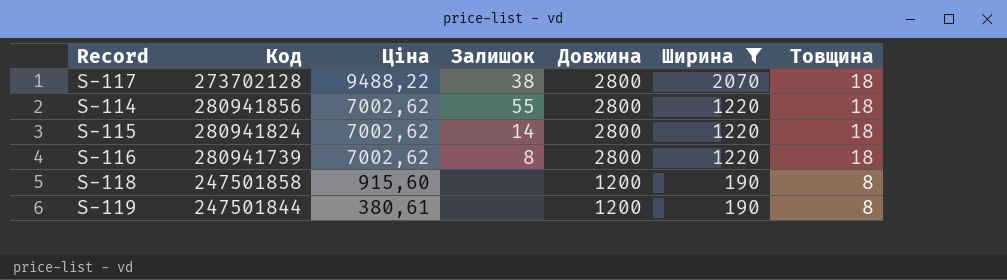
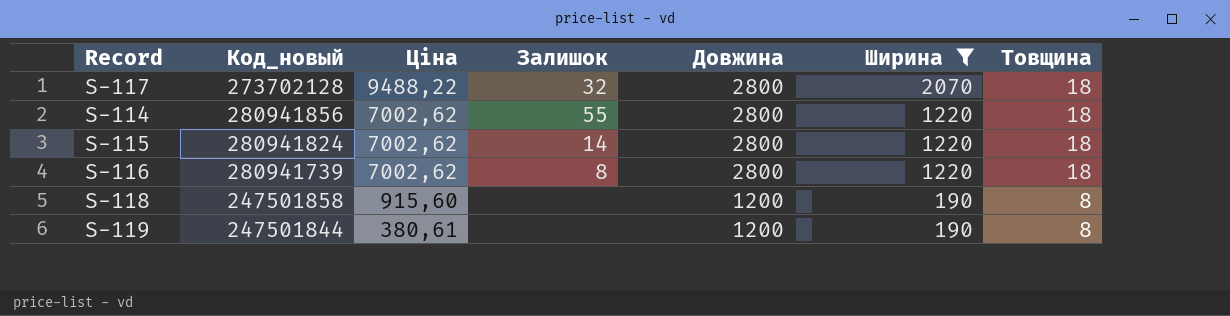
column name: Код -> Код_новый
S-117 | Залишок: 38 -> 32

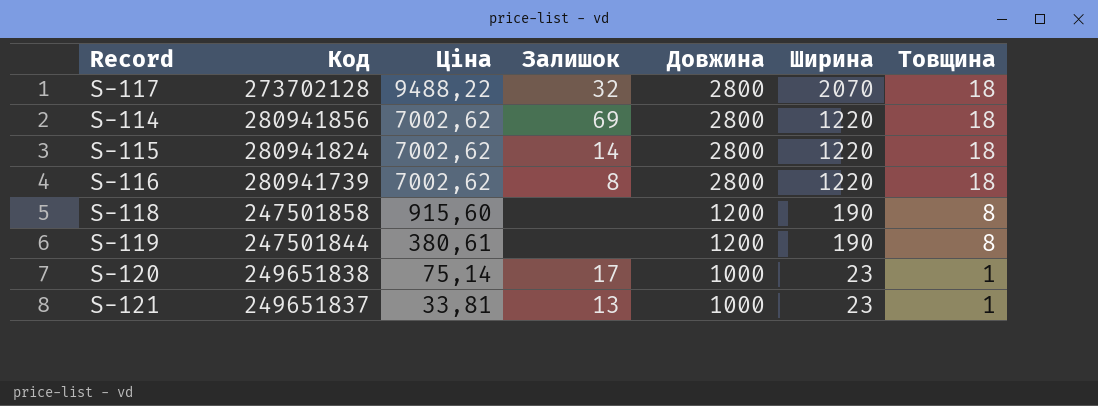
filter: Ширина != 23 -> none
column name: Код_новый -> Код
S-114 | Залишок: 55 -> 69

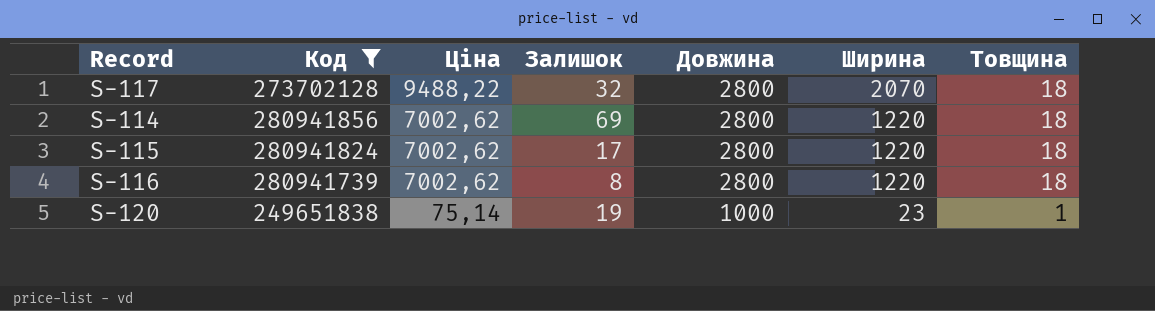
filter: none -> Код >= 249651838
S-115 | Залишок: 14 -> 17
S-120 | Залишок: 17 -> 19

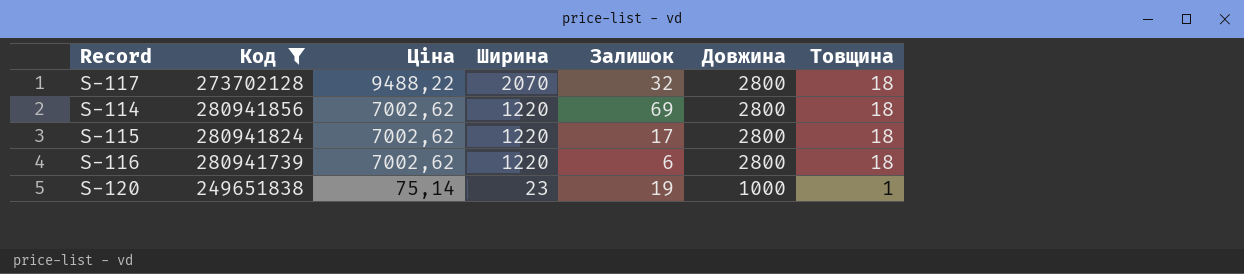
column Ширина | position: 6 -> 4
S-116 | Залишок: 8 -> 6

